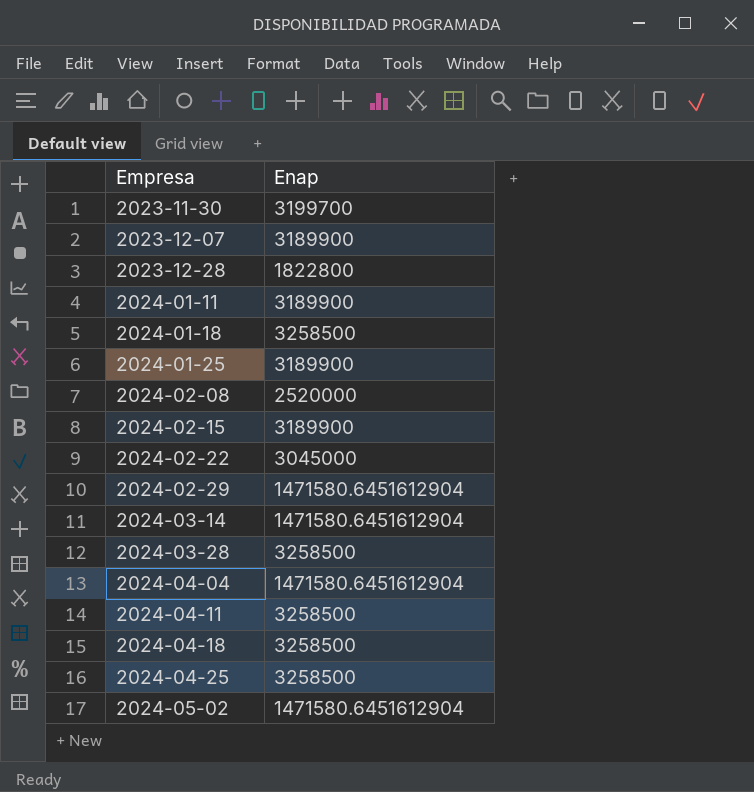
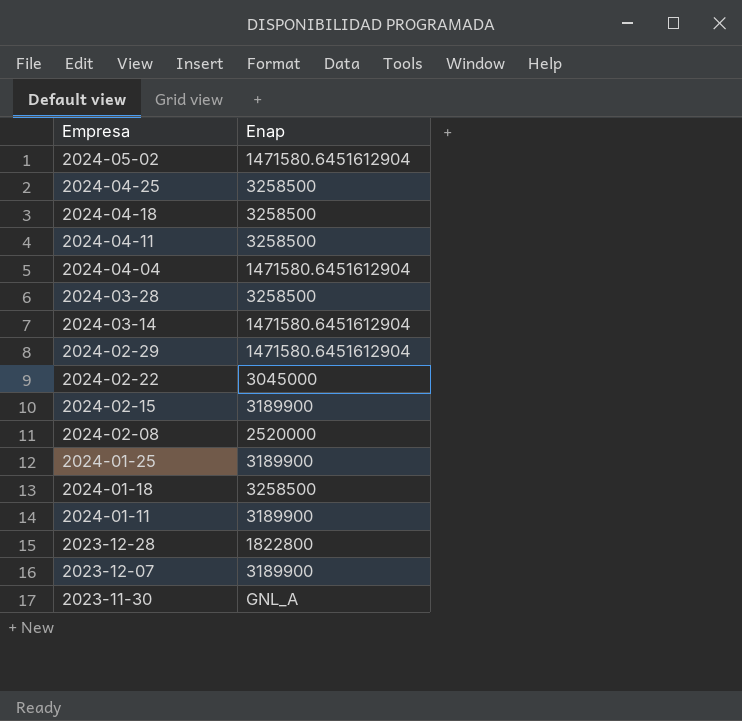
row order: Empresa ascending -> Empresa descending
2023-11-30 | Enap: 3199700 -> GNL_A

